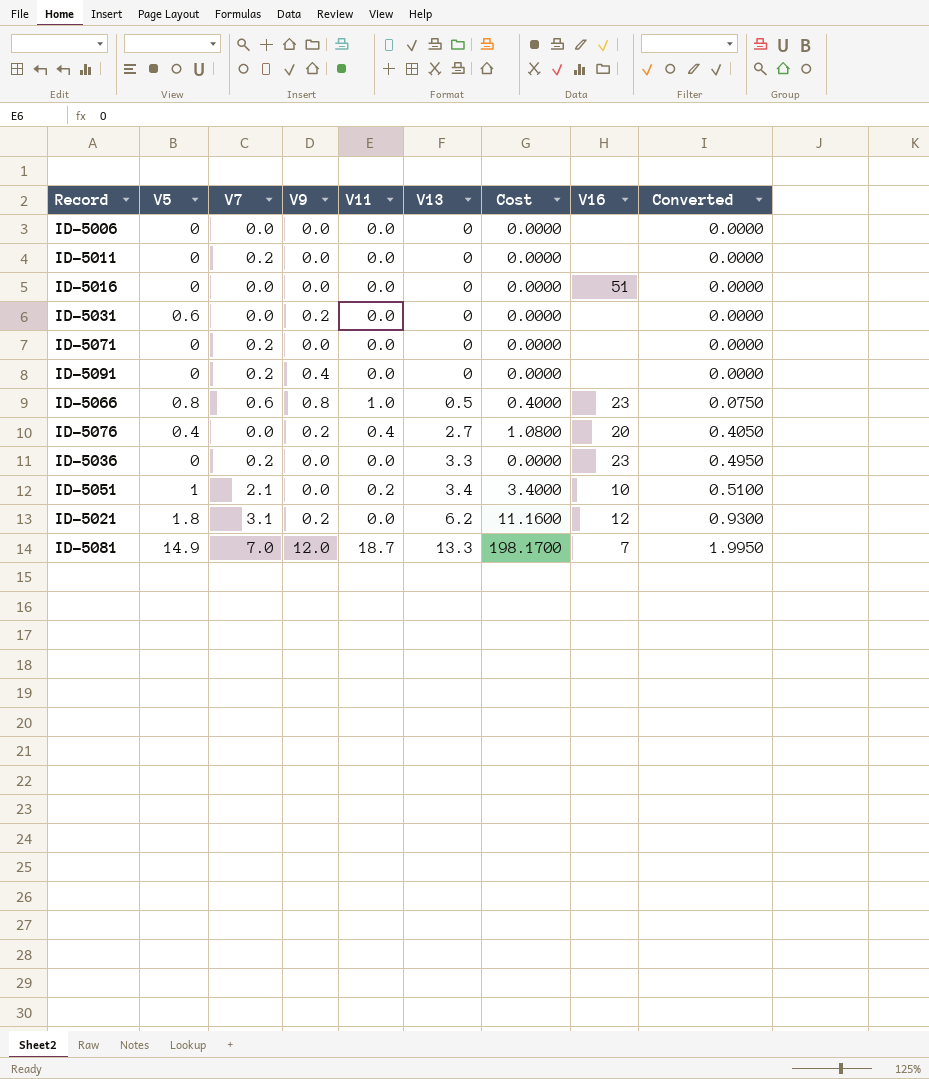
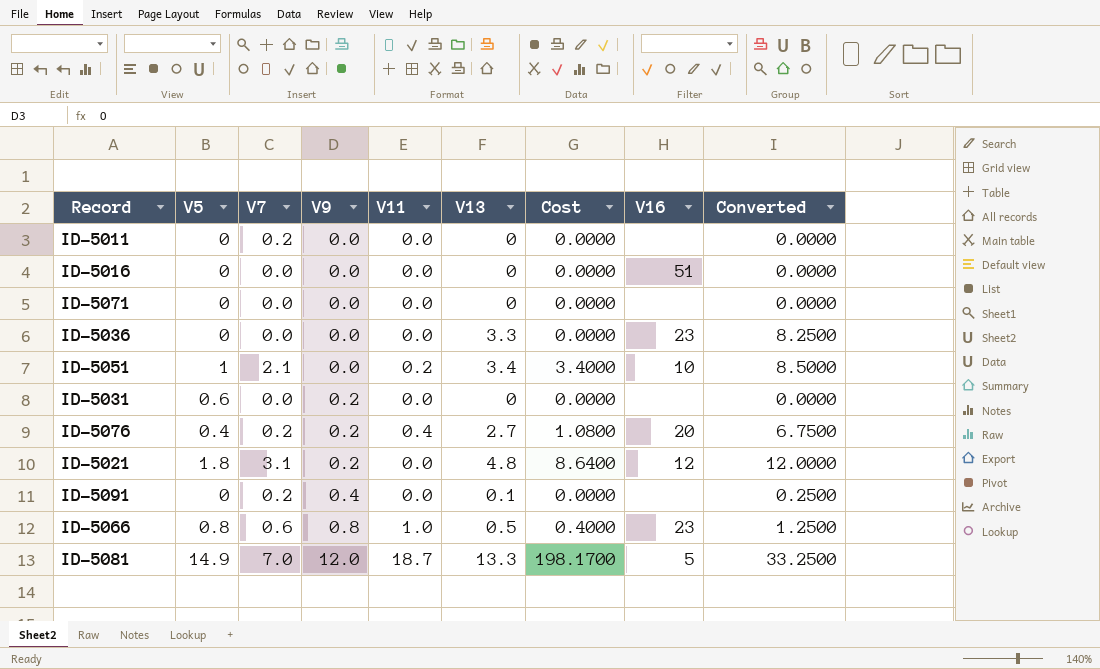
row order: V13 ascending -> V9 ascending
column Converted | formula: [V13] * 0.15 -> [V13] * 2.5
row ID-5006: 0 | 0.0 | 0.0 | 0.0 | 0 | 0.0000 | none | 0.0000 -> none
ID-5071 | V7: 0.2 -> 0.0
ID-5036 | V7: 0.2 -> 0.0
ID-5076 | V7: 0.0 -> 0.2
ID-5021 | V13: 6.2 -> 4.8
ID-5021 | Cost: 11.1600 -> 8.6400
ID-5091 | V13: 0 -> 0.1
ID-5081 | V16: 7 -> 5

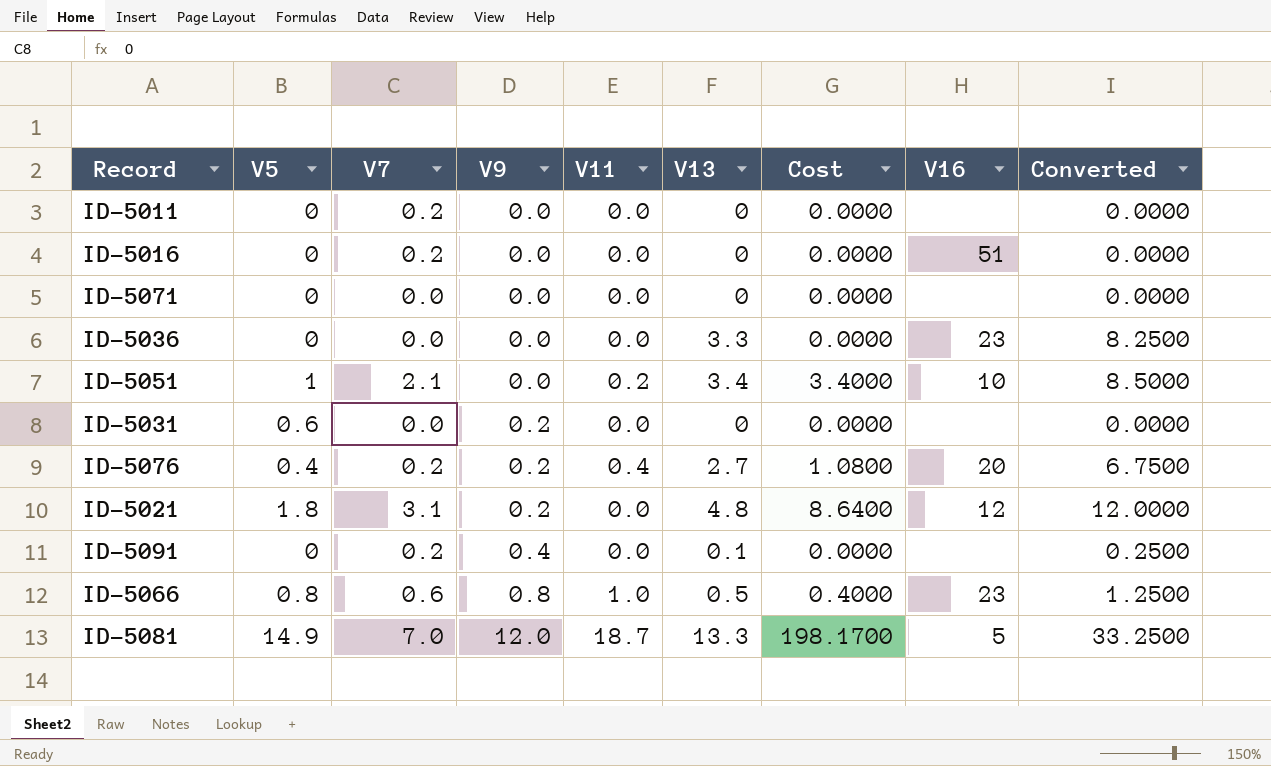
ID-5016 | V7: 0.0 -> 0.2

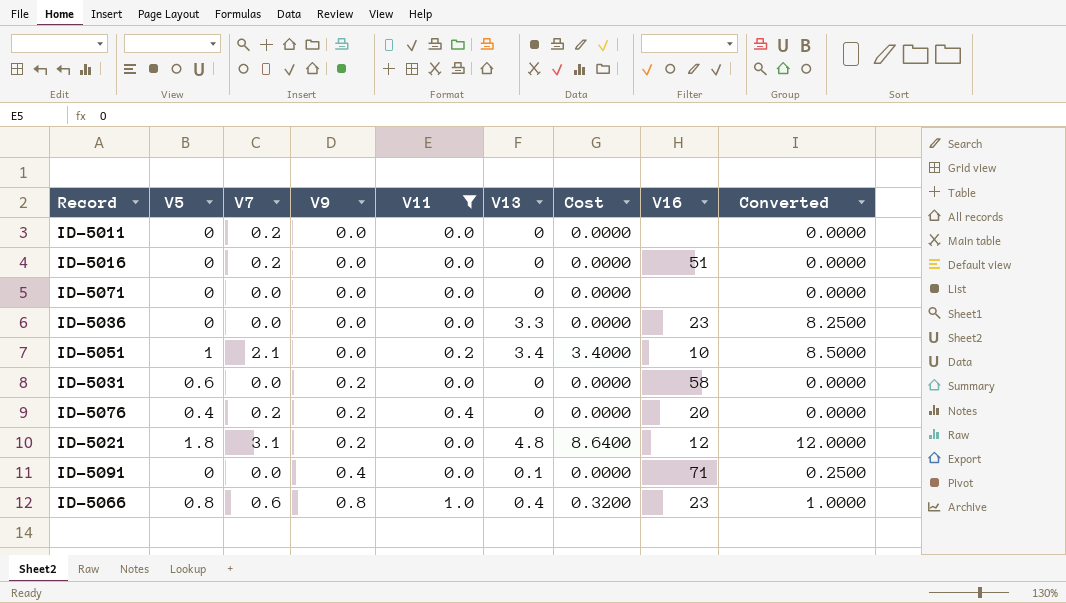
filter: none -> V11 != 18.7
ID-5031 | V16: none -> 58
ID-5076 | V13: 2.7 -> 0
ID-5076 | Cost: 1.0800 -> 0.0000
ID-5076 | Converted: 6.7500 -> 0.0000
ID-5091 | V7: 0.2 -> 0.0
ID-5091 | V16: none -> 71
ID-5066 | V13: 0.5 -> 0.4
ID-5066 | Cost: 0.4000 -> 0.3200
ID-5066 | Converted: 1.2500 -> 1.0000

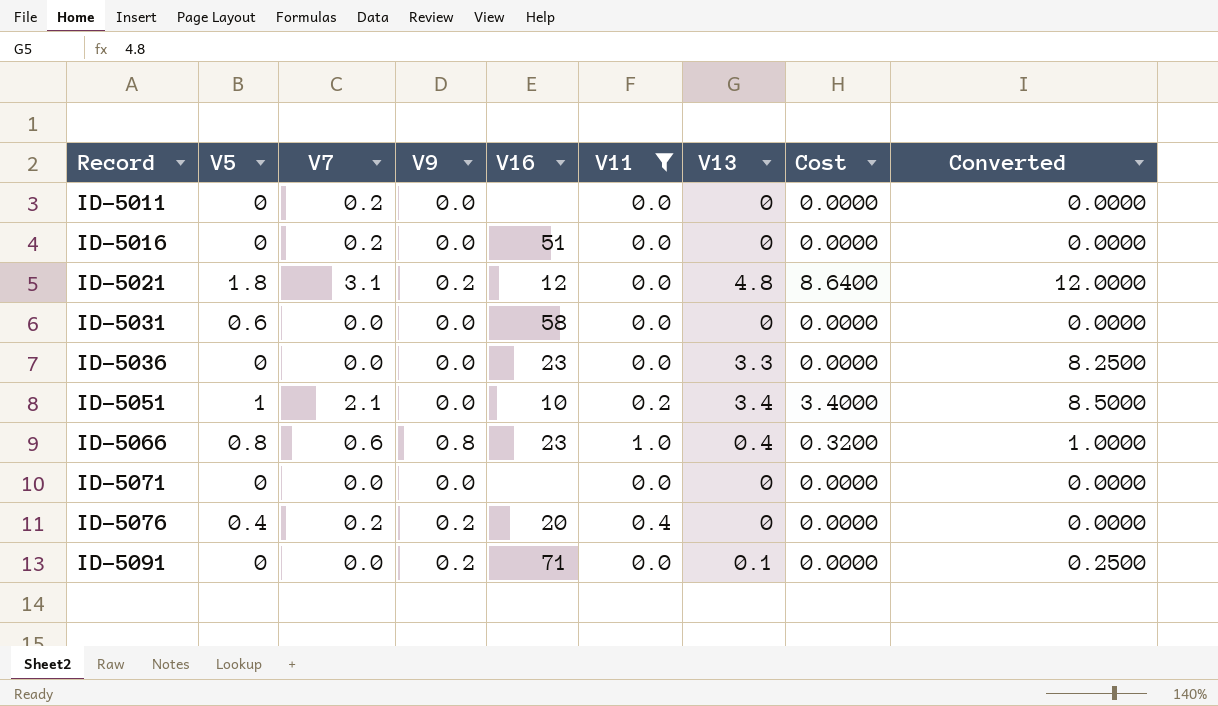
row order: V9 ascending -> Record ascending
column V16 | position: 8 -> 5
ID-5031 | V9: 0.2 -> 0.0
ID-5091 | V9: 0.4 -> 0.2

